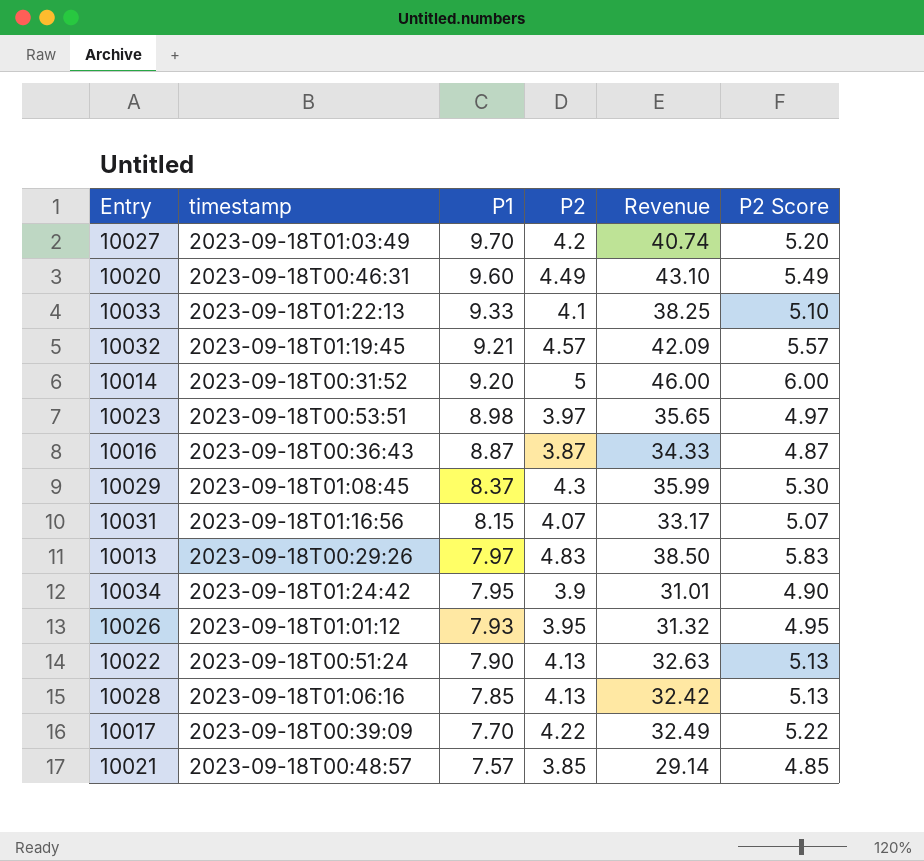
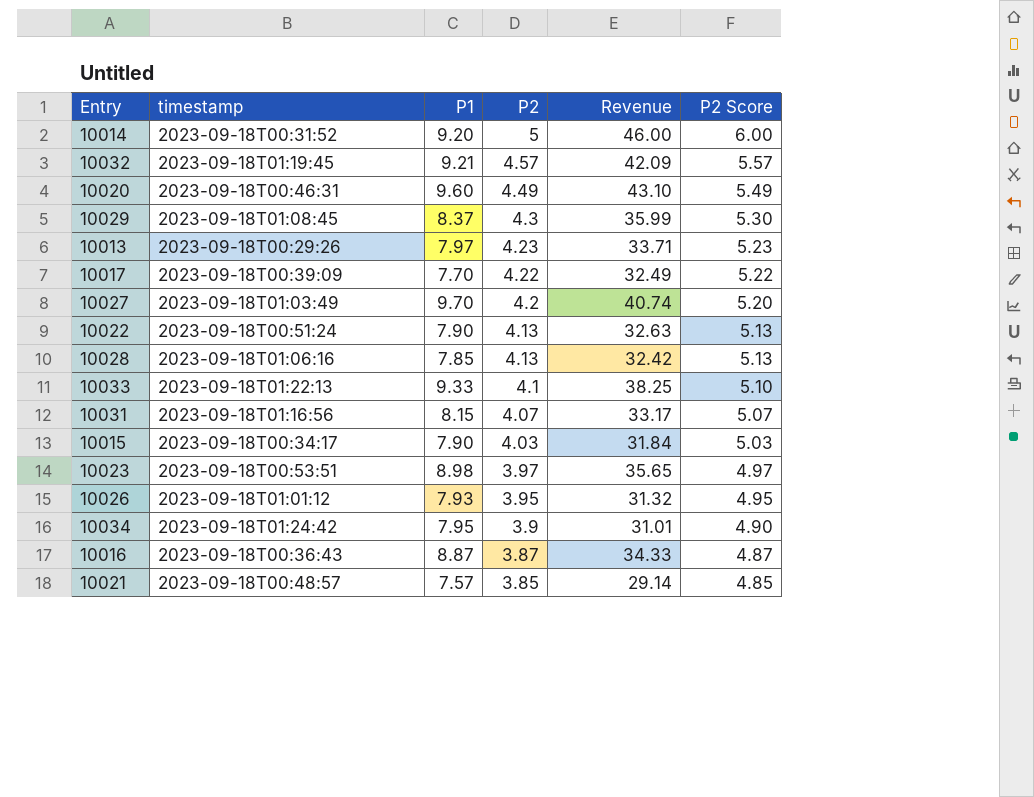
row order: P1 descending -> P2 descending
10013 | P2: 4.83 -> 4.23
10013 | Revenue: 38.50 -> 33.71
10013 | P2 Score: 5.83 -> 5.23
row 10015: none -> 2023-09-18T00:34:17 | 7.90 | 4.03 | 31.84 | 5.03

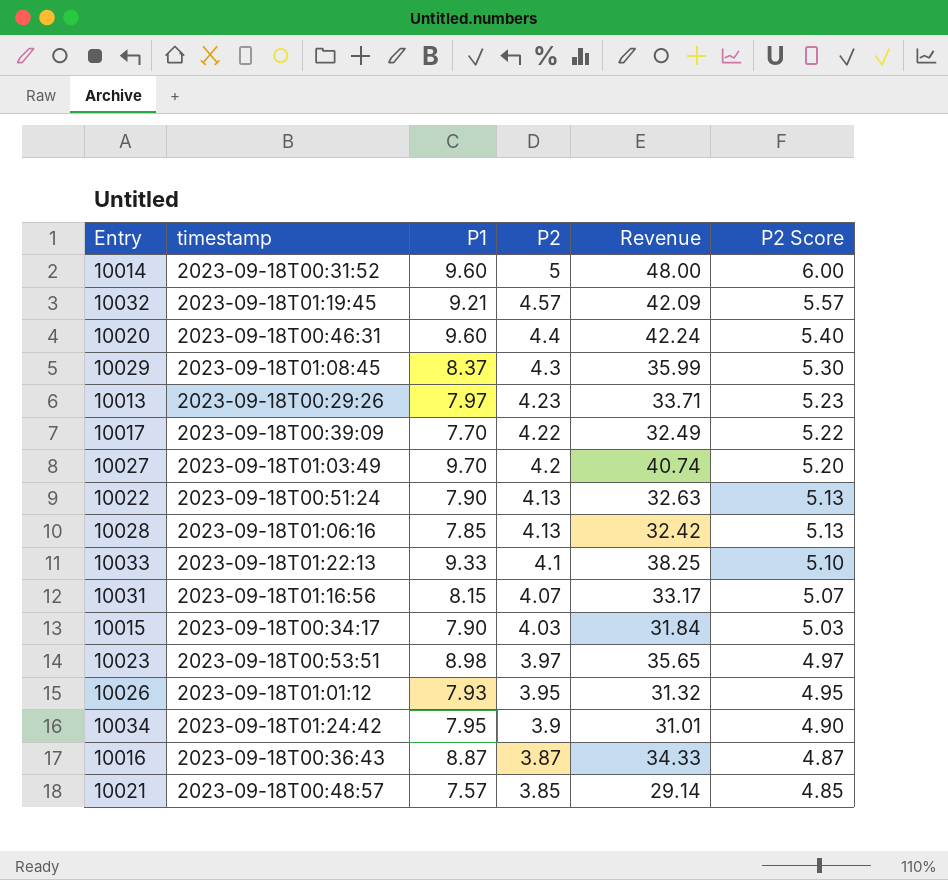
10014 | P1: 9.20 -> 9.60
10014 | Revenue: 46.00 -> 48.00
10020 | P2: 4.49 -> 4.4
10020 | Revenue: 43.10 -> 42.24
10020 | P2 Score: 5.49 -> 5.40

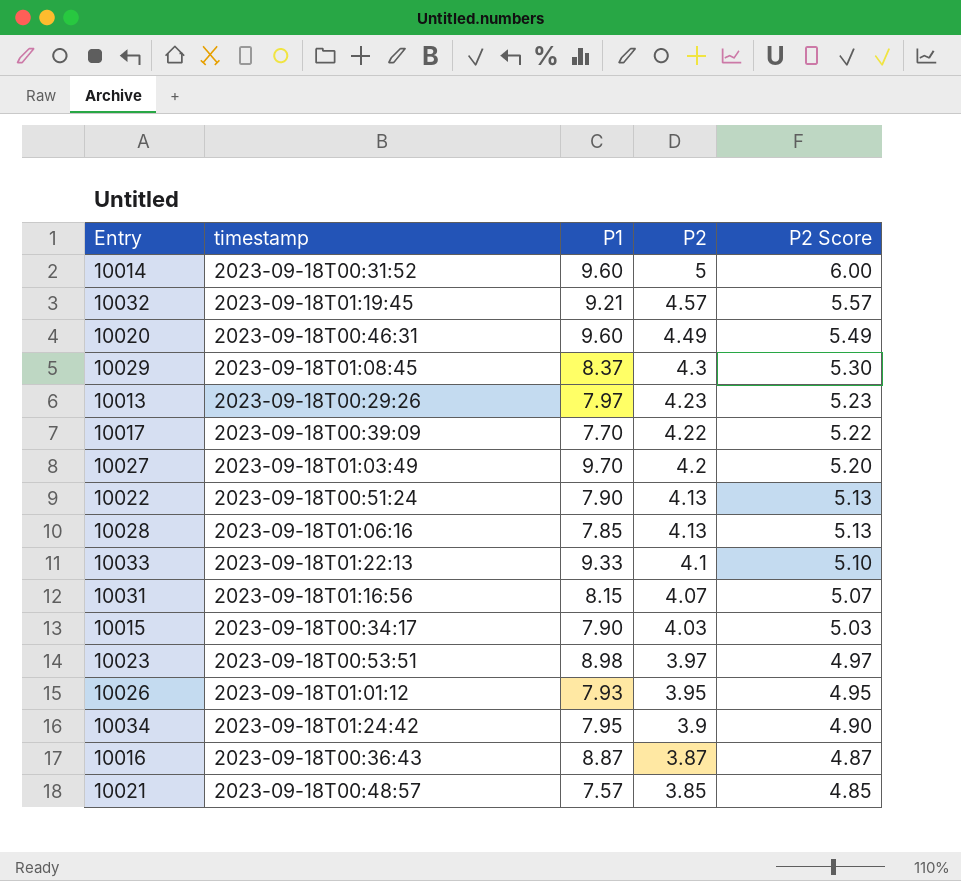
column Revenue | formula: [P1] * [P2] -> none
10020 | P2: 4.4 -> 4.49
10020 | P2 Score: 5.40 -> 5.49

